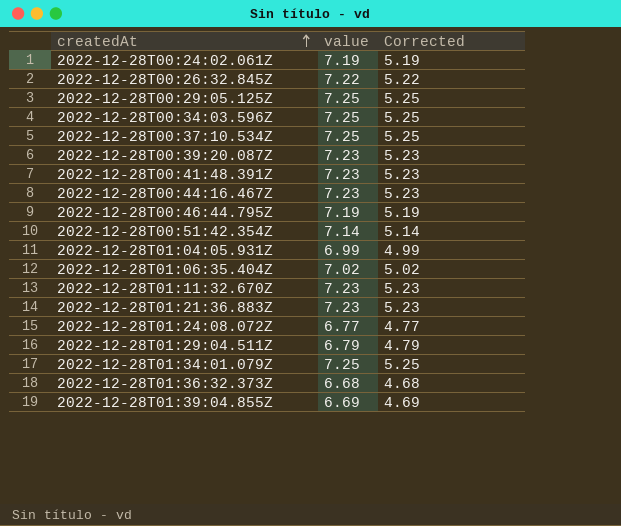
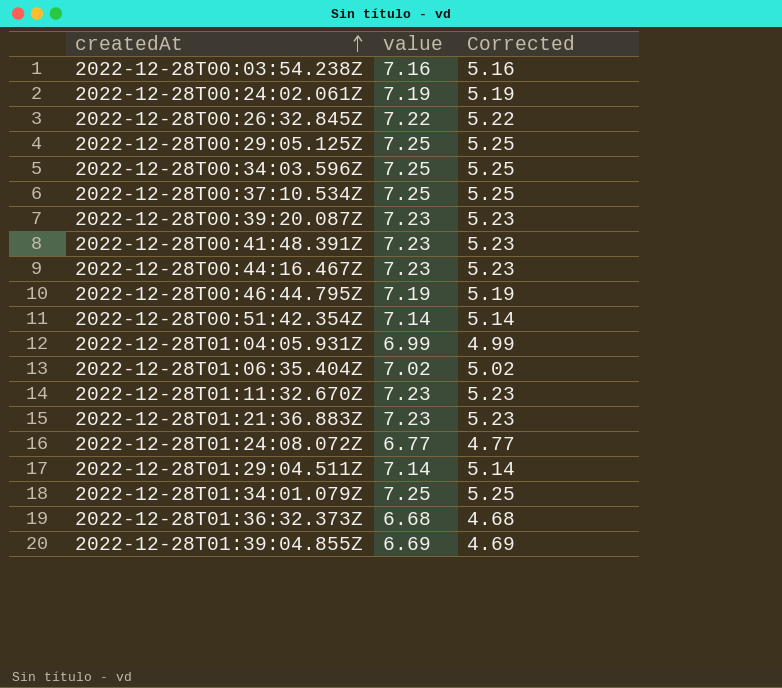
row 2022-12-28T00:03:54.238Z: none -> 7.16 | 5.16
2022-12-28T01:29:04.511Z | value: 6.79 -> 7.14
2022-12-28T01:29:04.511Z | Corrected: 4.79 -> 5.14

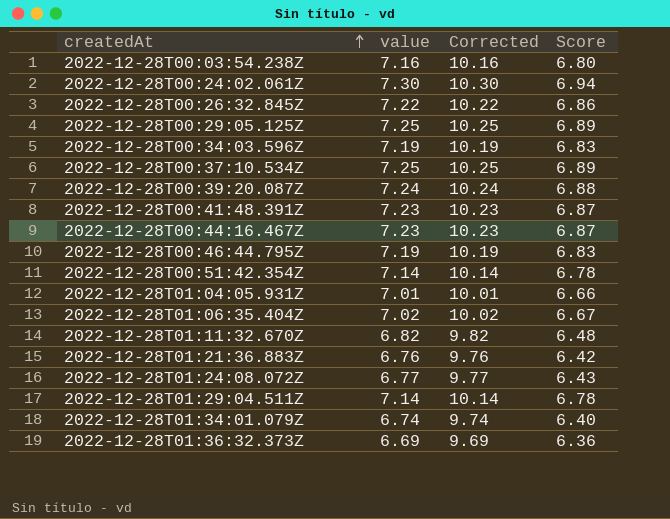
column Corrected | formula: [value] - 2 -> [value] + 3
column Score | formula: none -> [value] * 0.95
row 2022-12-28T01:39:04.855Z: 6.69 | 4.69 -> none
2022-12-28T00:24:02.061Z | value: 7.19 -> 7.30
2022-12-28T00:34:03.596Z | value: 7.25 -> 7.19
2022-12-28T00:39:20.087Z | value: 7.23 -> 7.24
2022-12-28T01:04:05.931Z | value: 6.99 -> 7.01
2022-12-28T01:11:32.670Z | value: 7.23 -> 6.82
2022-12-28T01:21:36.883Z | value: 7.23 -> 6.76
2022-12-28T01:34:01.079Z | value: 7.25 -> 6.74
2022-12-28T01:36:32.373Z | value: 6.68 -> 6.69

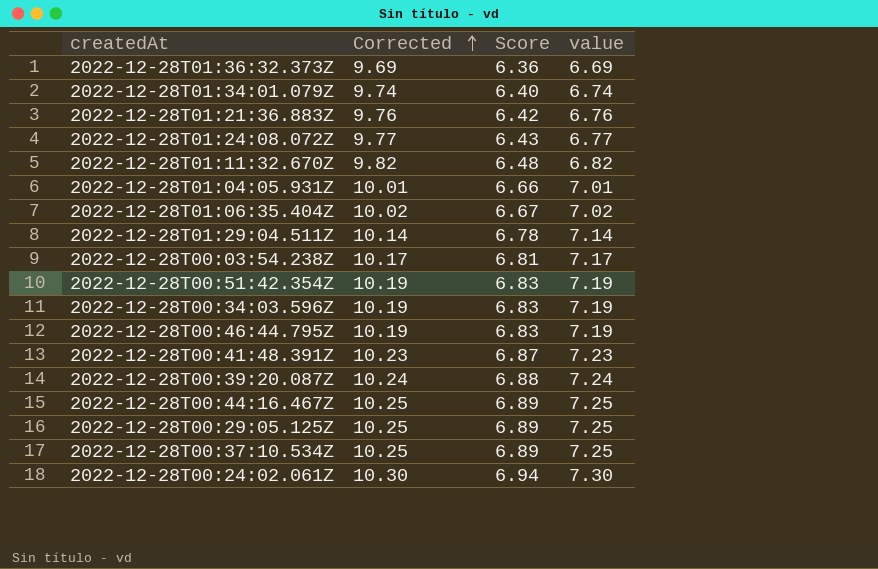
row order: createdAt ascending -> Corrected ascending
column value | position: 2 -> 4
row 2022-12-28T00:26:32.845Z: 7.22 | 10.22 | 6.86 -> none
2022-12-28T00:03:54.238Z | Corrected: 10.16 -> 10.17
2022-12-28T00:03:54.238Z | Score: 6.80 -> 6.81
2022-12-28T00:03:54.238Z | value: 7.16 -> 7.17
2022-12-28T00:51:42.354Z | Corrected: 10.14 -> 10.19
2022-12-28T00:51:42.354Z | Score: 6.78 -> 6.83
2022-12-28T00:51:42.354Z | value: 7.14 -> 7.19
2022-12-28T00:44:16.467Z | Corrected: 10.23 -> 10.25
2022-12-28T00:44:16.467Z | Score: 6.87 -> 6.89
2022-12-28T00:44:16.467Z | value: 7.23 -> 7.25

